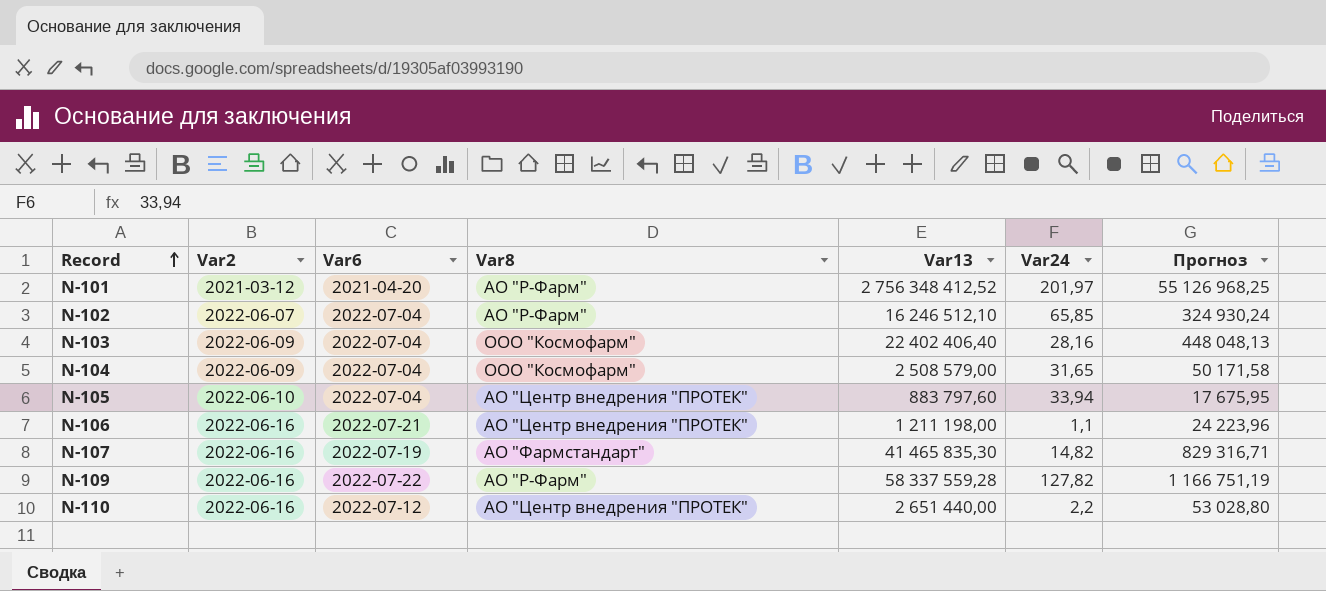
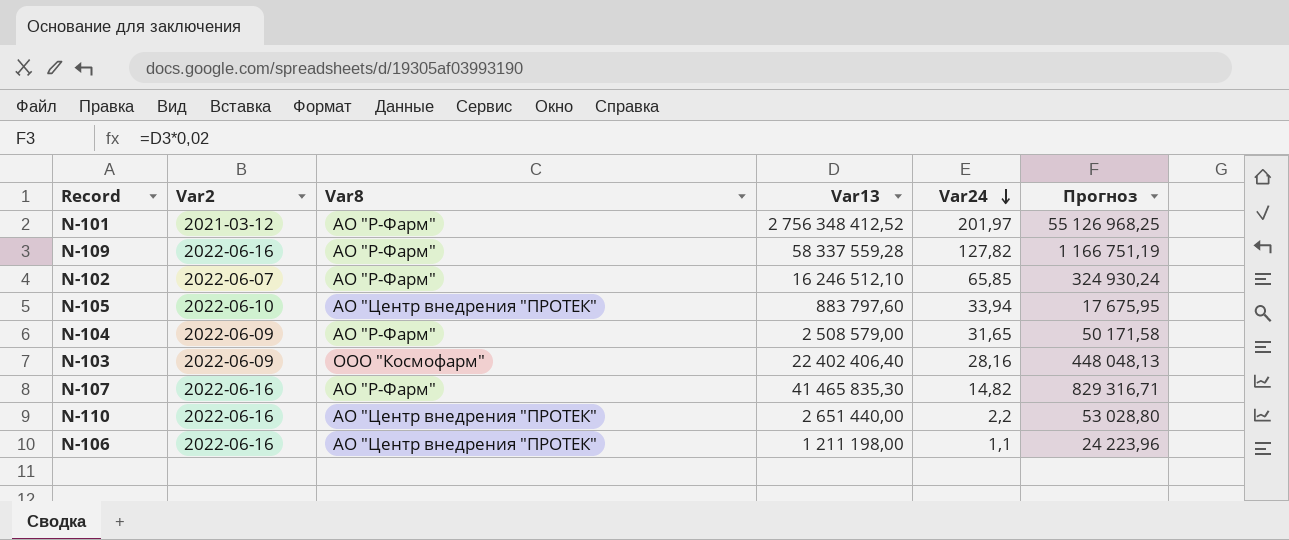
row order: Record ascending -> Var24 descending
column Var6 | position: 3 -> none
N-104 | Var8: ООО "Космофарм" -> АО "Р-Фарм"
N-107 | Var8: АО "Фармстандарт" -> АО "Р-Фарм"

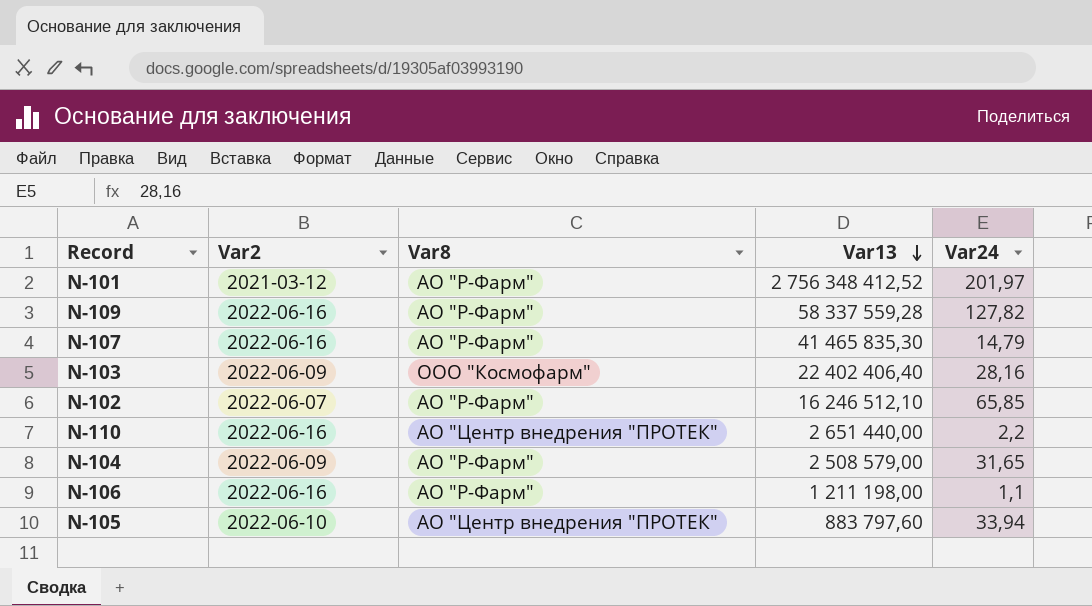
row order: Var24 descending -> Var13 descending
column Прогноз | formula: [Var13] * 0,02 -> none
N-107 | Var24: 14,82 -> 14,79
N-106 | Var8: АО "Центр внедрения "ПРОТЕК" -> АО "Р-Фарм"

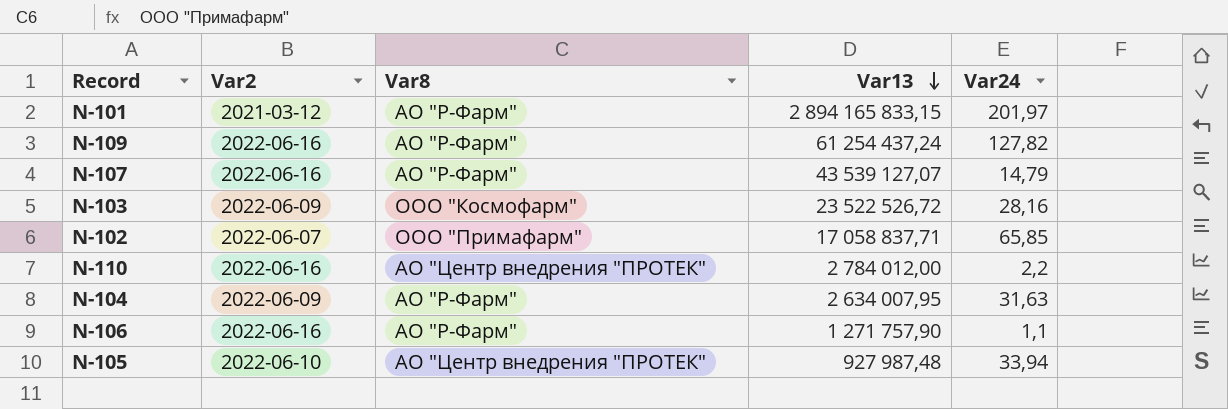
N-101 | Var13: 2 756 348 412,52 -> 2 894 165 833,15
N-109 | Var13: 58 337 559,28 -> 61 254 437,24
N-107 | Var13: 41 465 835,30 -> 43 539 127,07
N-103 | Var13: 22 402 406,40 -> 23 522 526,72
N-102 | Var8: АО "Р-Фарм" -> ООО "Примафарм"
N-102 | Var13: 16 246 512,10 -> 17 058 837,71
N-110 | Var13: 2 651 440,00 -> 2 784 012,00
N-104 | Var13: 2 508 579,00 -> 2 634 007,95
N-104 | Var24: 31,65 -> 31,63
N-106 | Var13: 1 211 198,00 -> 1 271 757,90
N-105 | Var13: 883 797,60 -> 927 987,48

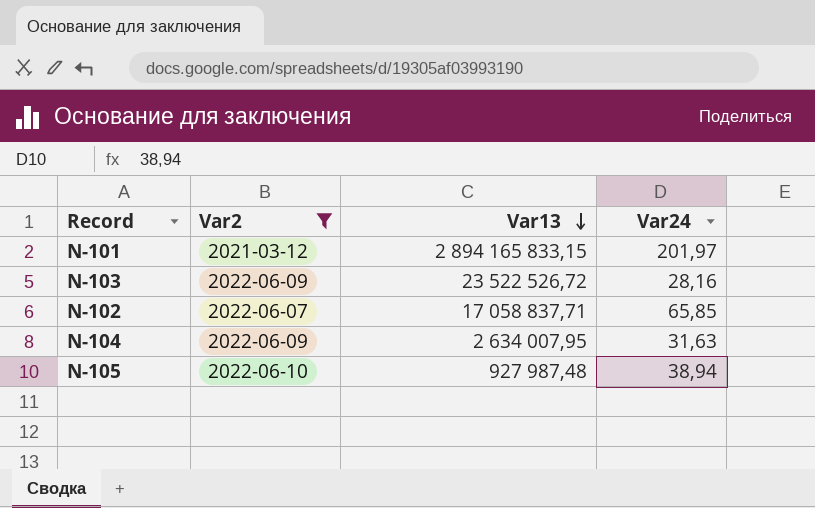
filter: none -> Var2 != 2022-06-16
column Var8 | position: 3 -> none
N-105 | Var24: 33,94 -> 38,94

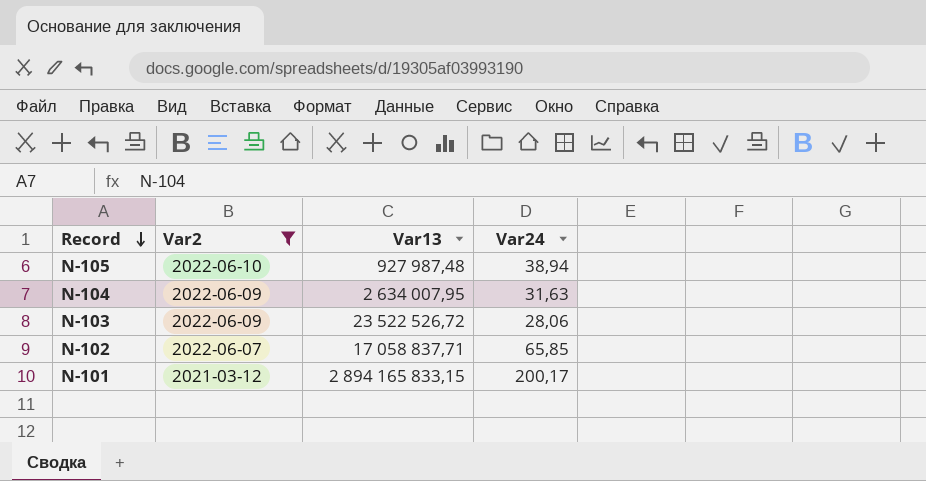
row order: Var13 descending -> Record descending
N-103 | Var24: 28,16 -> 28,06
N-101 | Var24: 201,97 -> 200,17

